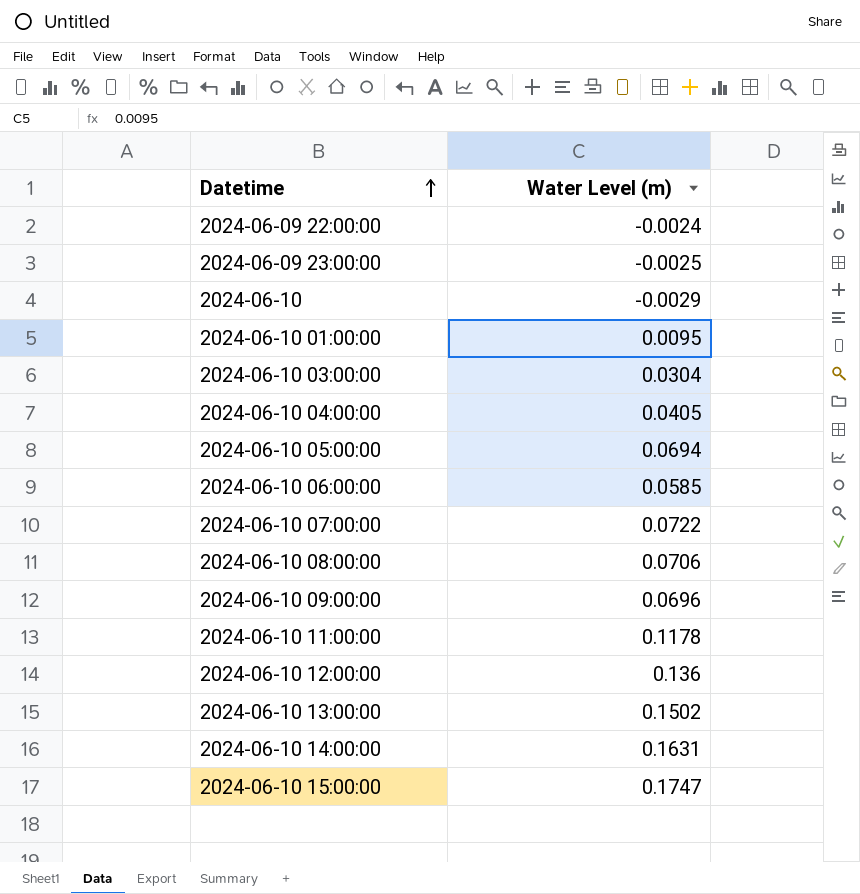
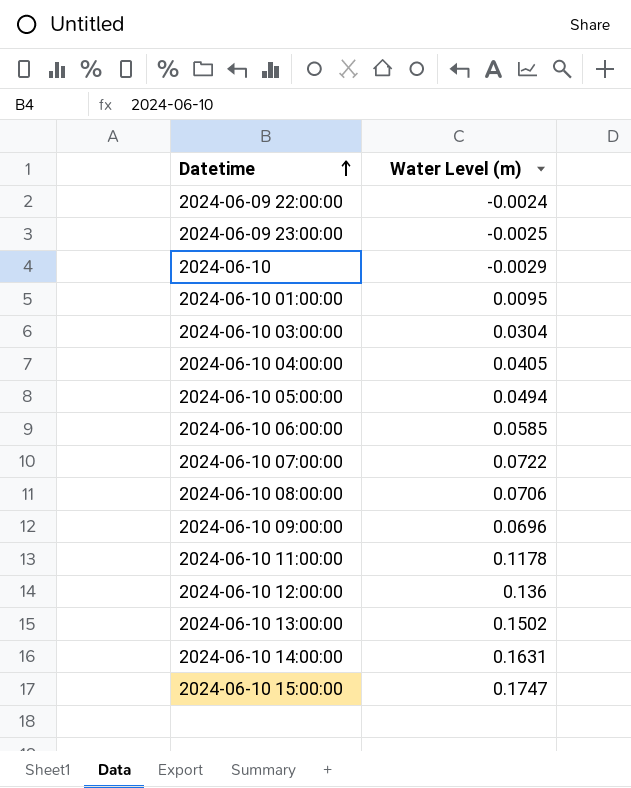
2024-06-10 05:00:00 | Water Level (m): 0.0694 -> 0.0494

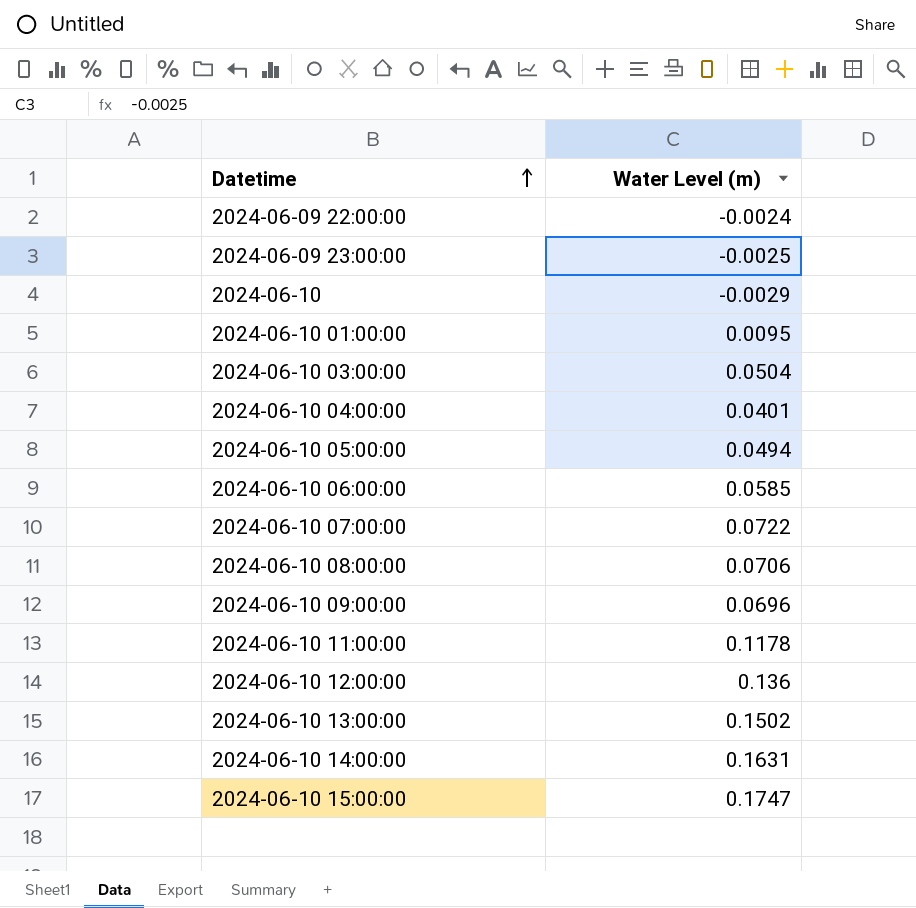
2024-06-10 03:00:00 | Water Level (m): 0.0304 -> 0.0504
2024-06-10 04:00:00 | Water Level (m): 0.0405 -> 0.0401

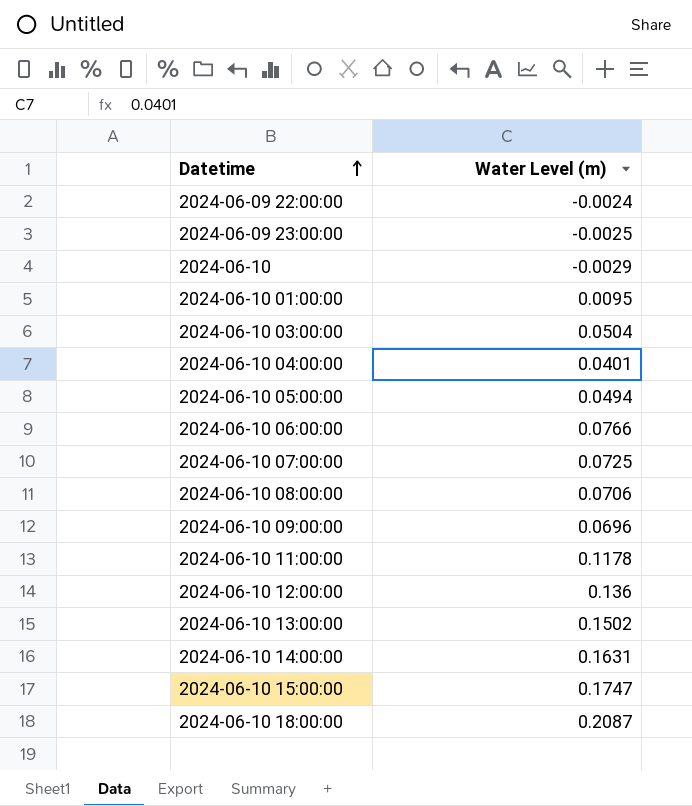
2024-06-10 06:00:00 | Water Level (m): 0.0585 -> 0.0766
2024-06-10 07:00:00 | Water Level (m): 0.0722 -> 0.0725
row 2024-06-10 18:00:00: none -> 0.2087

